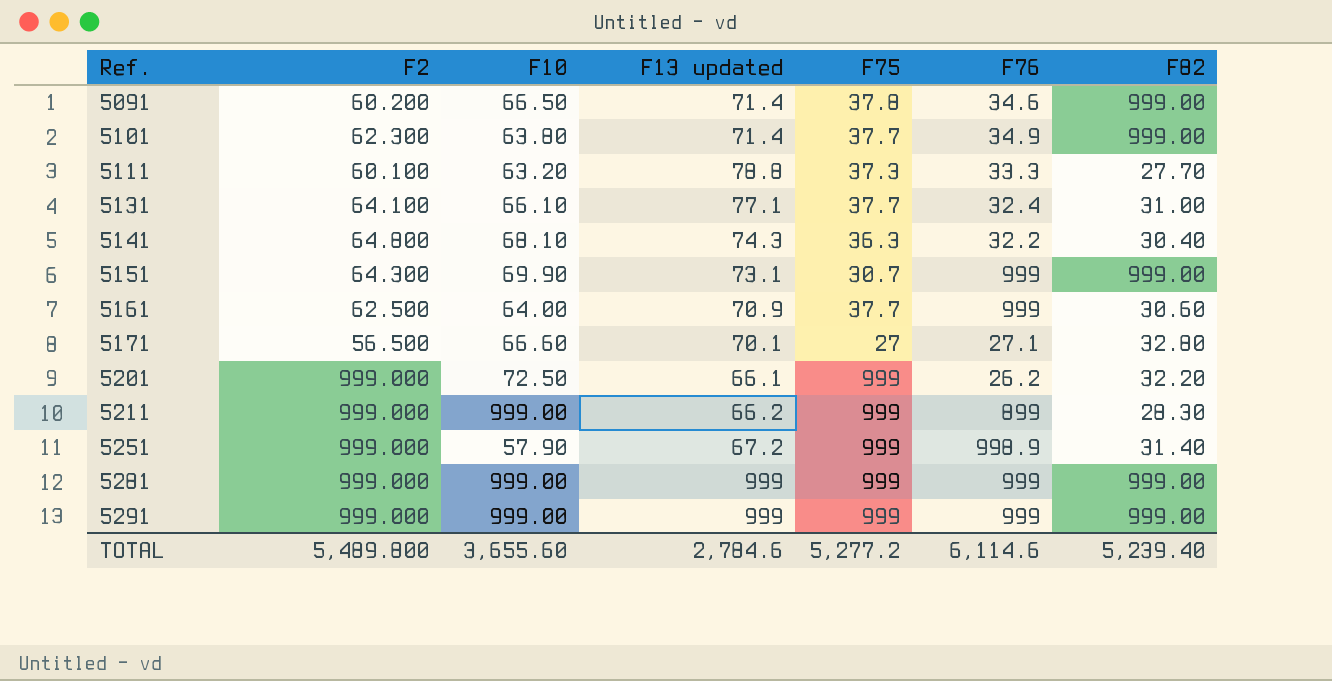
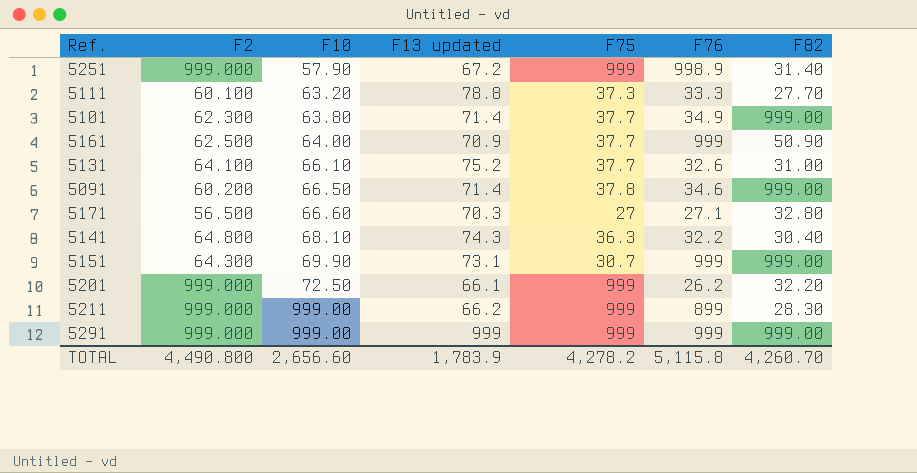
row order: Ref. ascending -> F10 ascending
row 5281: 999.000 | 999.00 | 999 | 999 | 999 | 999.00 -> none
5161 | F82: 30.60 -> 50.90
5131 | F13 updated: 77.1 -> 75.2
5131 | F76: 32.4 -> 32.6
5171 | F13 updated: 70.1 -> 70.3
TOTAL | F2: 5,489.800 -> 4,490.800
TOTAL | F10: 3,655.60 -> 2,656.60
TOTAL | F13 updated: 2,784.6 -> 1,783.9
TOTAL | F75: 5,277.2 -> 4,278.2
TOTAL | F76: 6,114.6 -> 5,115.8
TOTAL | F82: 5,239.40 -> 4,260.70

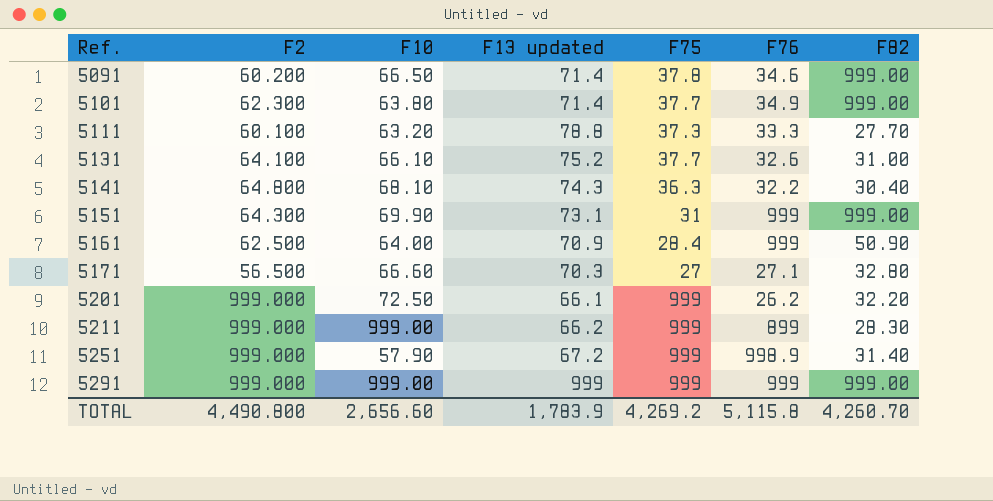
row order: F10 ascending -> Ref. ascending
5151 | F75: 30.7 -> 31
5161 | F75: 37.7 -> 28.4
TOTAL | F75: 4,278.2 -> 4,269.2

